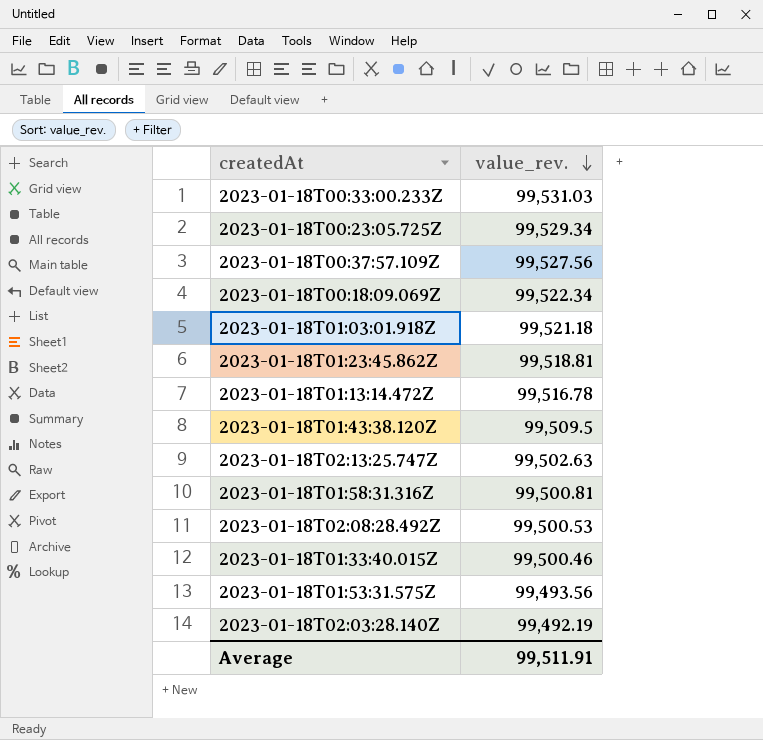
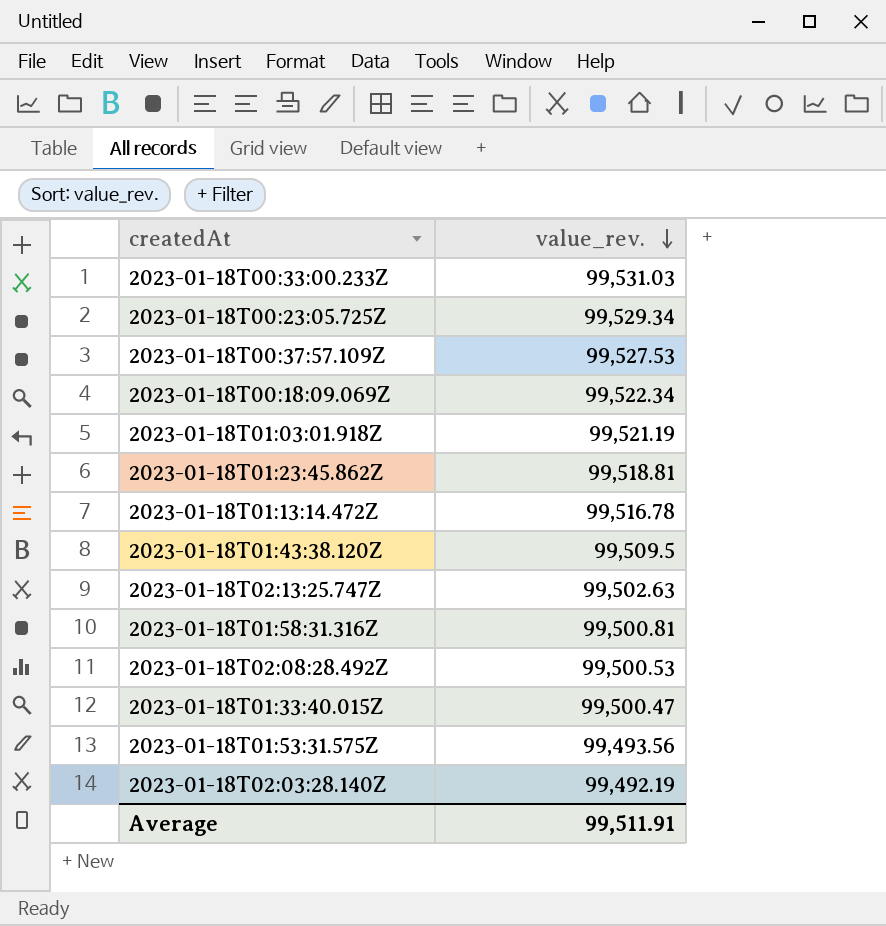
2023-01-18T00:37:57.109Z | value_rev.: 99,527.56 -> 99,527.53
2023-01-18T01:03:01.918Z | value_rev.: 99,521.18 -> 99,521.19
2023-01-18T01:33:40.015Z | value_rev.: 99,500.46 -> 99,500.47

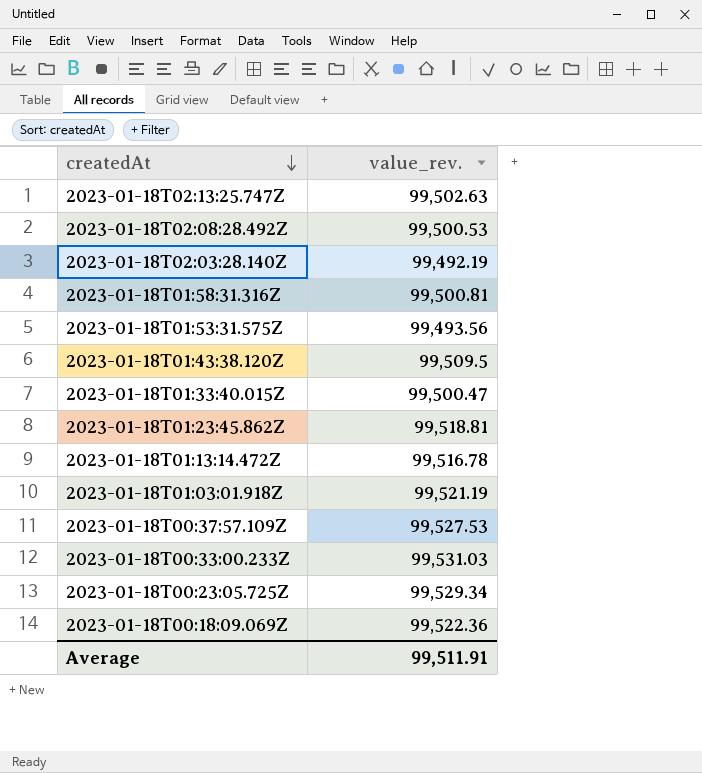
row order: value_rev. descending -> createdAt descending
2023-01-18T00:18:09.069Z | value_rev.: 99,522.34 -> 99,522.36

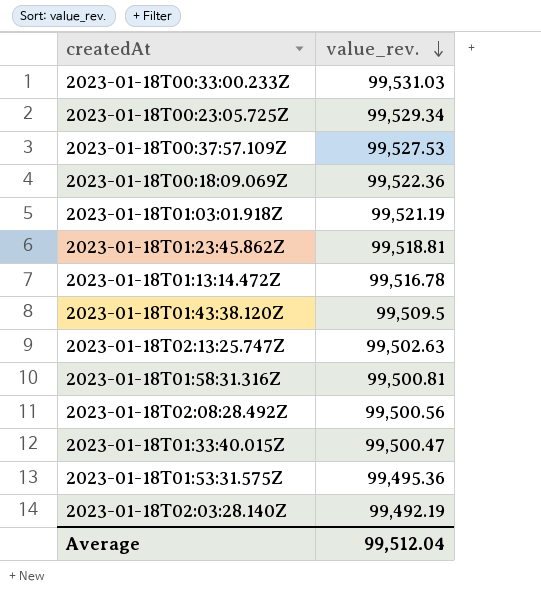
row order: createdAt descending -> value_rev. descending
2023-01-18T02:08:28.492Z | value_rev.: 99,500.53 -> 99,500.56
2023-01-18T01:53:31.575Z | value_rev.: 99,493.56 -> 99,495.36
Average | value_rev.: 99,511.91 -> 99,512.04

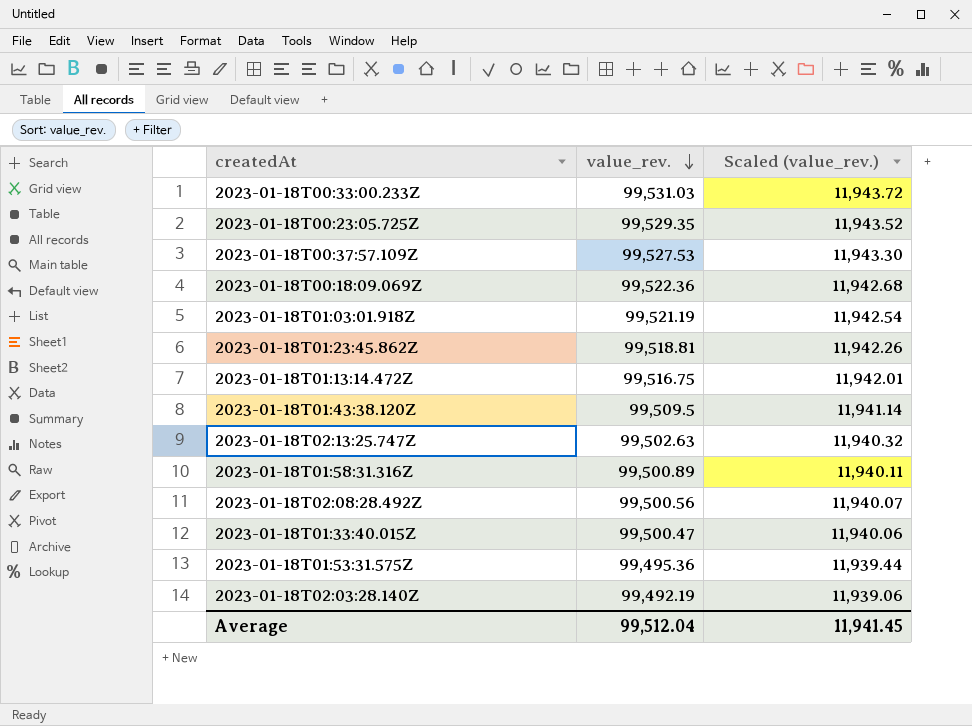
column Scaled (value_rev.) | formula: none -> [value_rev.] * 0.12
2023-01-18T00:23:05.725Z | value_rev.: 99,529.34 -> 99,529.35
2023-01-18T01:13:14.472Z | value_rev.: 99,516.78 -> 99,516.75
2023-01-18T01:58:31.316Z | value_rev.: 99,500.81 -> 99,500.89

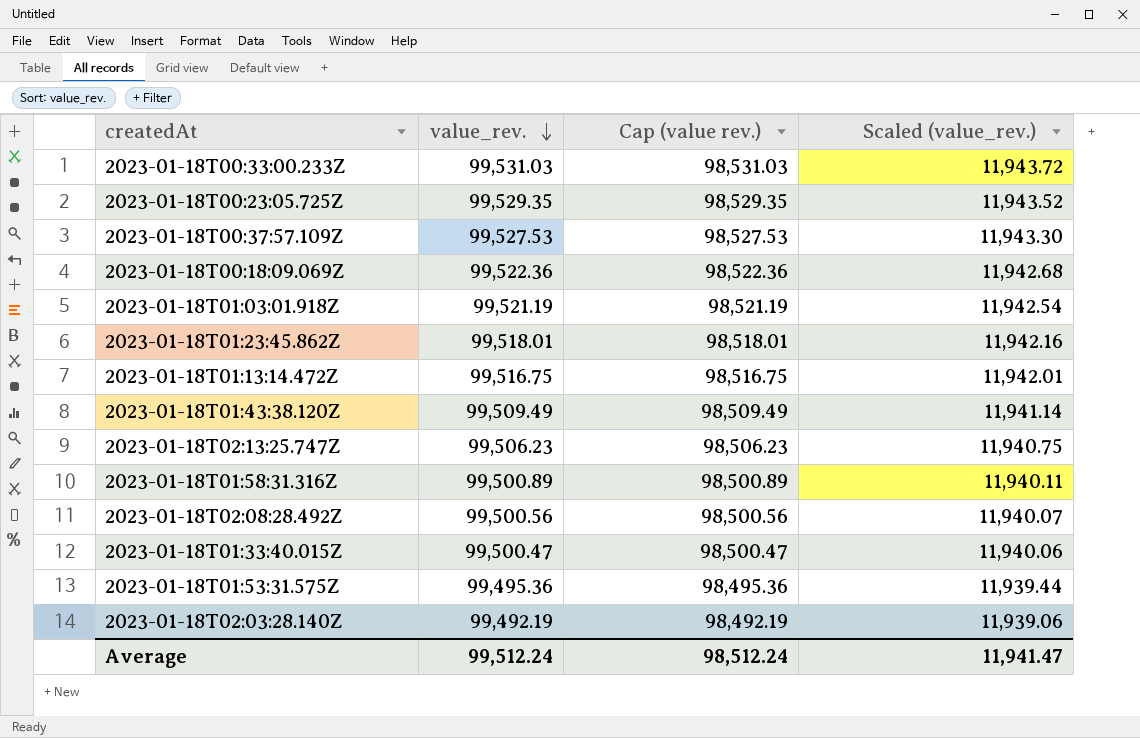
column Cap (value rev.) | formula: none -> [value_rev.] - 1000
2023-01-18T01:23:45.862Z | value_rev.: 99,518.81 -> 99,518.01
2023-01-18T01:23:45.862Z | Scaled (value_rev.): 11,942.26 -> 11,942.16
2023-01-18T01:43:38.120Z | value_rev.: 99,509.5 -> 99,509.49
2023-01-18T02:13:25.747Z | value_rev.: 99,502.63 -> 99,506.23
2023-01-18T02:13:25.747Z | Scaled (value_rev.): 11,940.32 -> 11,940.75
Average | value_rev.: 99,512.04 -> 99,512.24
Average | Scaled (value_rev.): 11,941.45 -> 11,941.47

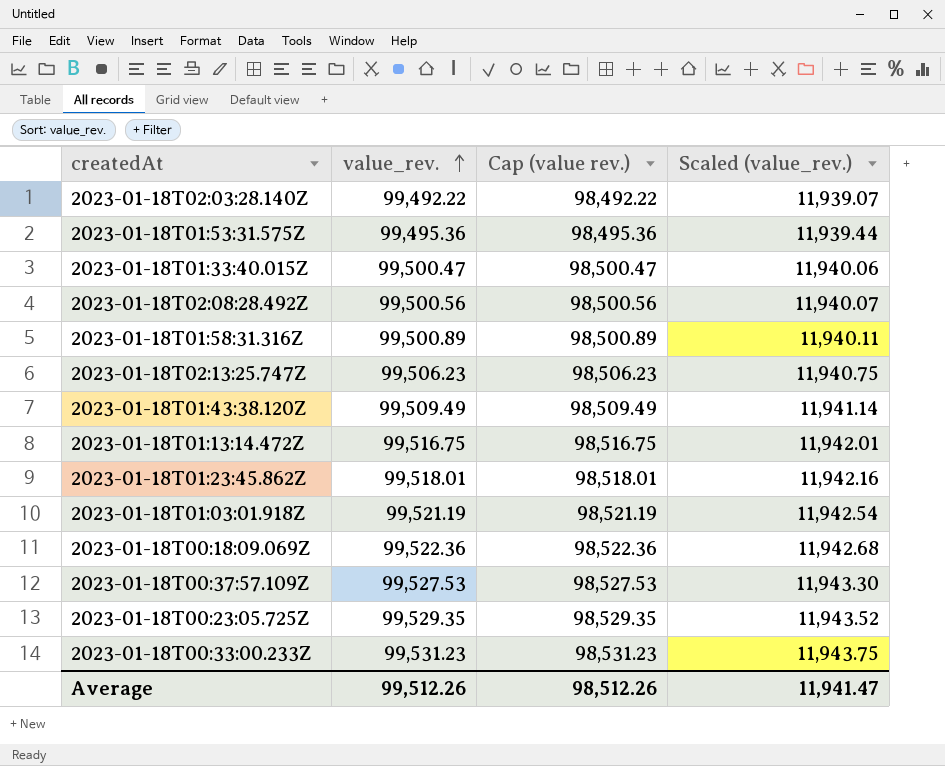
row order: value_rev. descending -> value_rev. ascending
2023-01-18T02:03:28.140Z | value_rev.: 99,492.19 -> 99,492.22
2023-01-18T02:03:28.140Z | Cap (value rev.): 98,492.19 -> 98,492.22
2023-01-18T02:03:28.140Z | Scaled (value_rev.): 11,939.06 -> 11,939.07
2023-01-18T00:33:00.233Z | value_rev.: 99,531.03 -> 99,531.23
2023-01-18T00:33:00.233Z | Cap (value rev.): 98,531.03 -> 98,531.23
2023-01-18T00:33:00.233Z | Scaled (value_rev.): 11,943.72 -> 11,943.75
Average | value_rev.: 99,512.24 -> 99,512.26
Average | Cap (value rev.): 98,512.24 -> 98,512.26

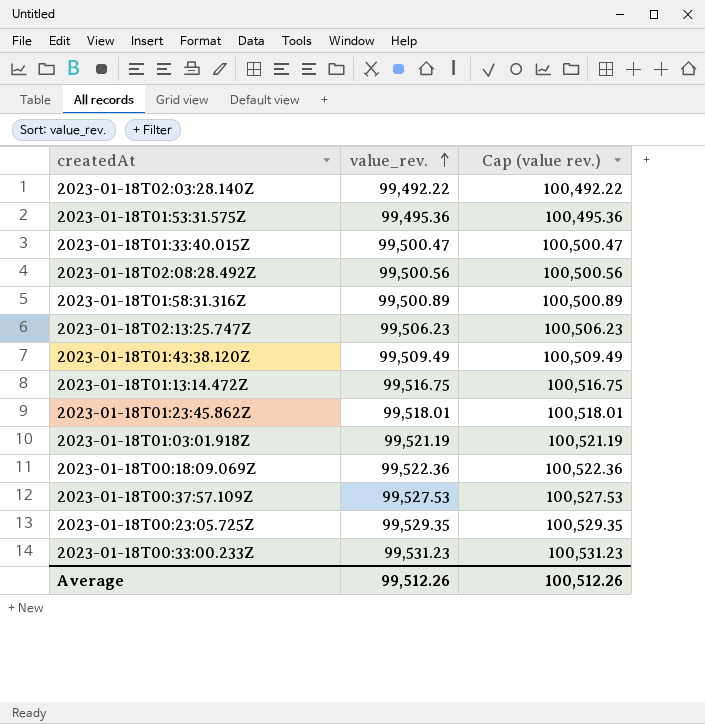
column Scaled (value_rev.) | formula: [value_rev.] * 0.12 -> none
column Cap (value rev.) | formula: [value_rev.] - 1000 -> [value_rev.] + 1000
Average | Cap (value rev.): 98,512.26 -> 100,512.26

